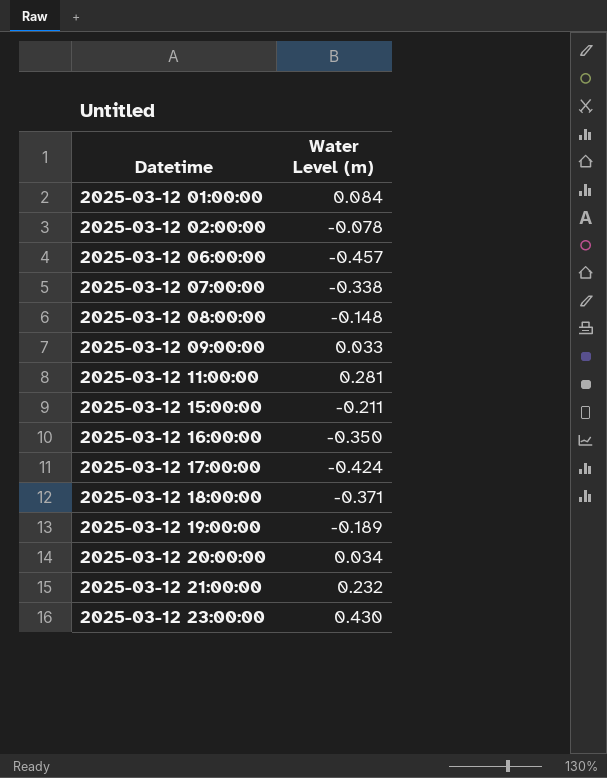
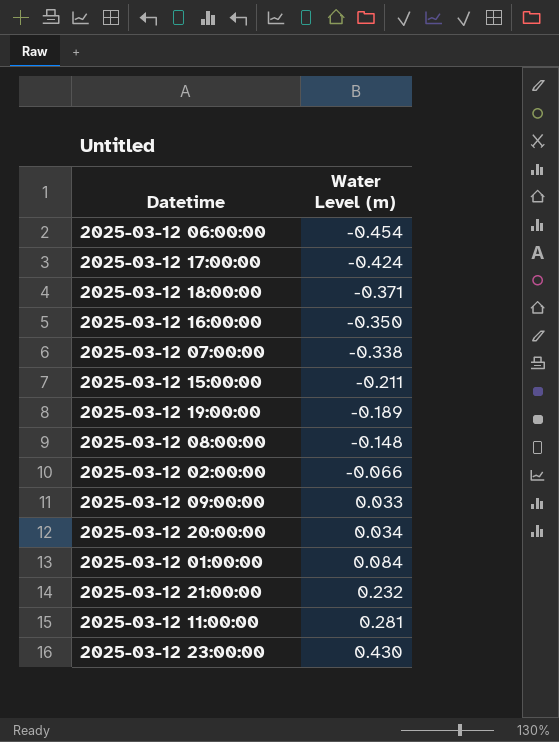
row order: Datetime ascending -> Water Level (m) ascending
2025-03-12 06:00:00 | Water Level (m): -0.457 -> -0.454
2025-03-12 02:00:00 | Water Level (m): -0.078 -> -0.066

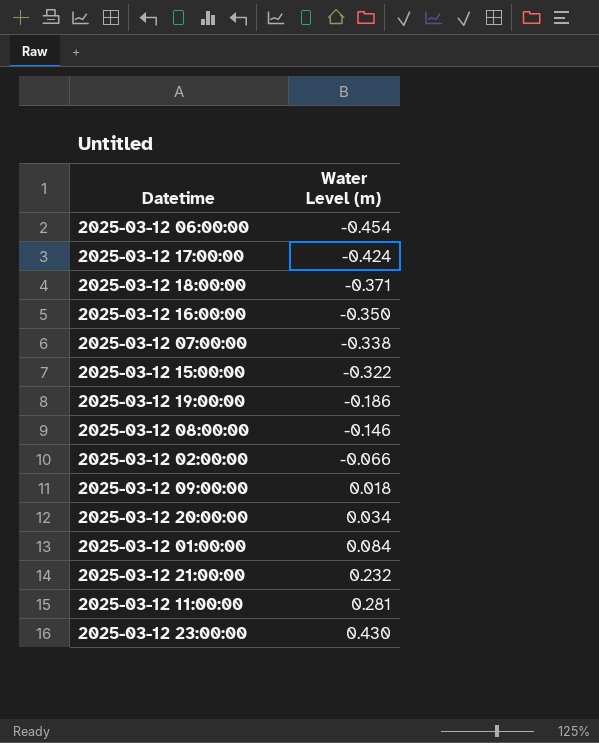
2025-03-12 15:00:00 | Water Level (m): -0.211 -> -0.322
2025-03-12 19:00:00 | Water Level (m): -0.189 -> -0.186
2025-03-12 08:00:00 | Water Level (m): -0.148 -> -0.146
2025-03-12 09:00:00 | Water Level (m): 0.033 -> 0.018

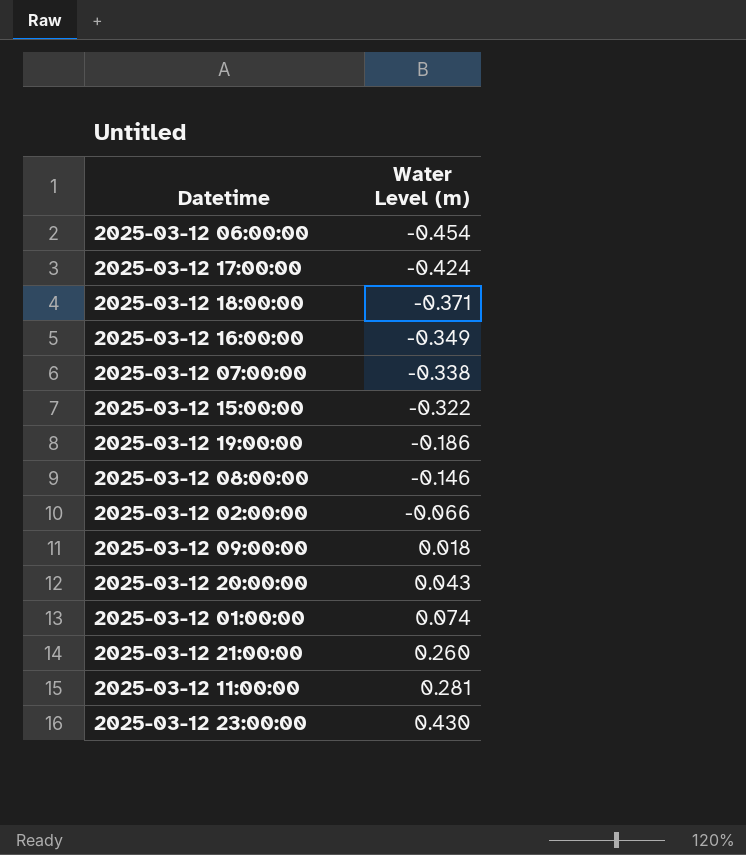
2025-03-12 16:00:00 | Water Level (m): -0.350 -> -0.349
2025-03-12 20:00:00 | Water Level (m): 0.034 -> 0.043
2025-03-12 01:00:00 | Water Level (m): 0.084 -> 0.074
2025-03-12 21:00:00 | Water Level (m): 0.232 -> 0.260

